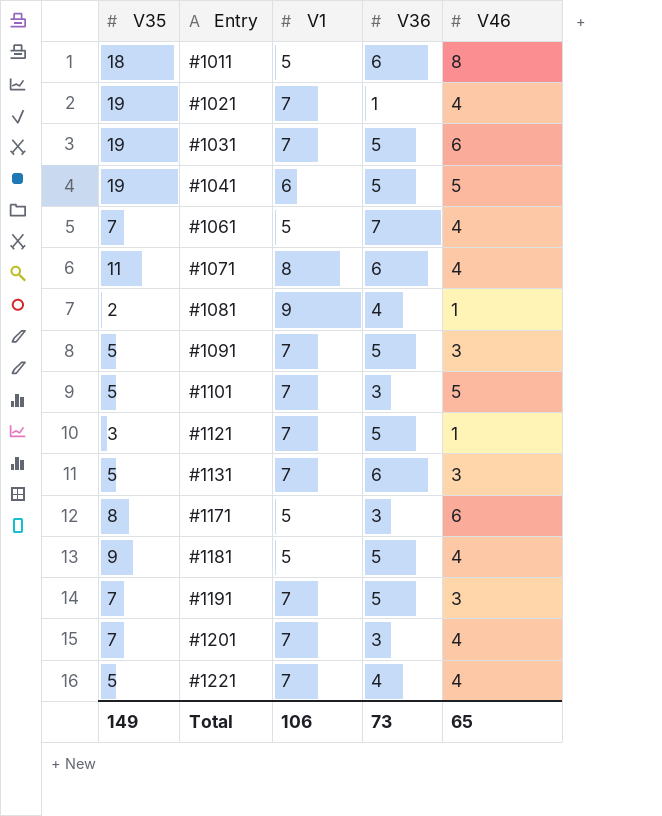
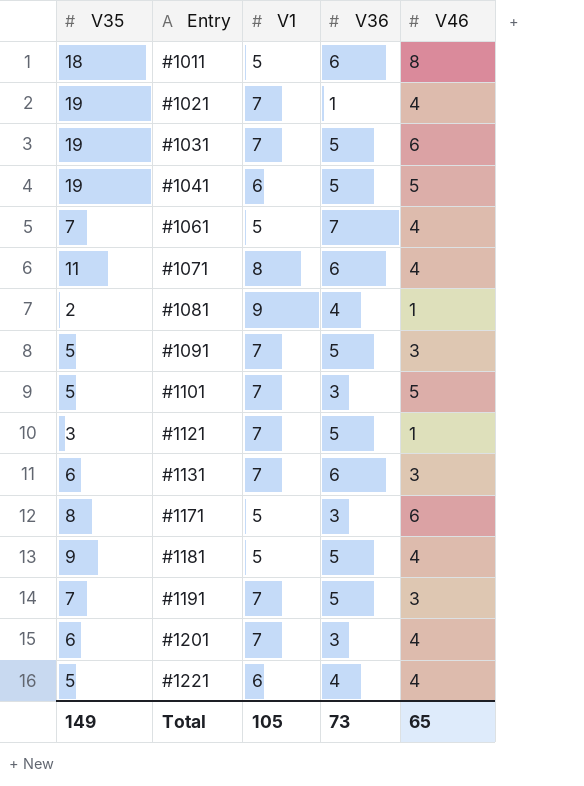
#1131 | V35: 5 -> 6
#1201 | V35: 7 -> 6
#1221 | V1: 7 -> 6
Total | V1: 106 -> 105

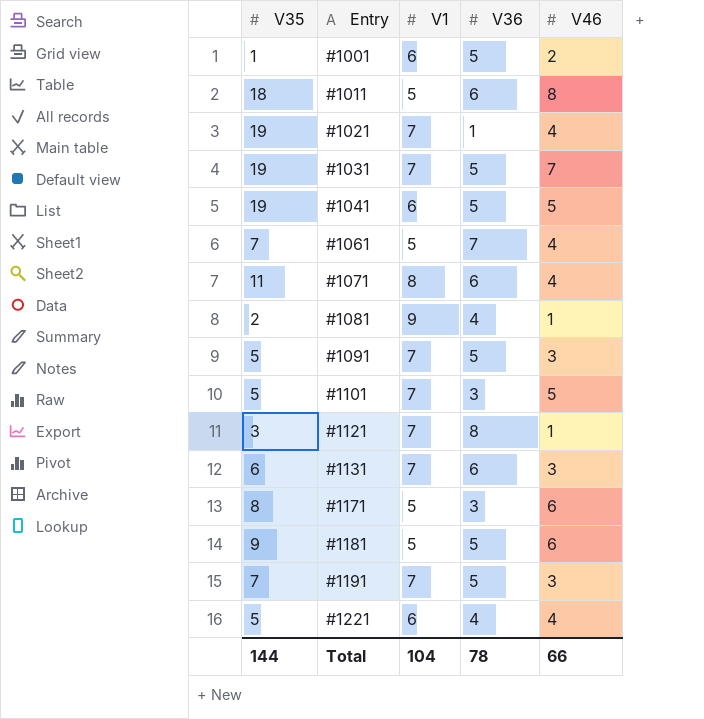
row #1201: 6 | 7 | 3 | 4 -> none
row #1001: none -> 1 | 6 | 5 | 2
#1031 | V46: 6 -> 7
#1121 | V36: 5 -> 8
#1181 | V46: 4 -> 6
Total | V35: 149 -> 144
Total | V1: 105 -> 104
Total | V36: 73 -> 78
Total | V46: 65 -> 66

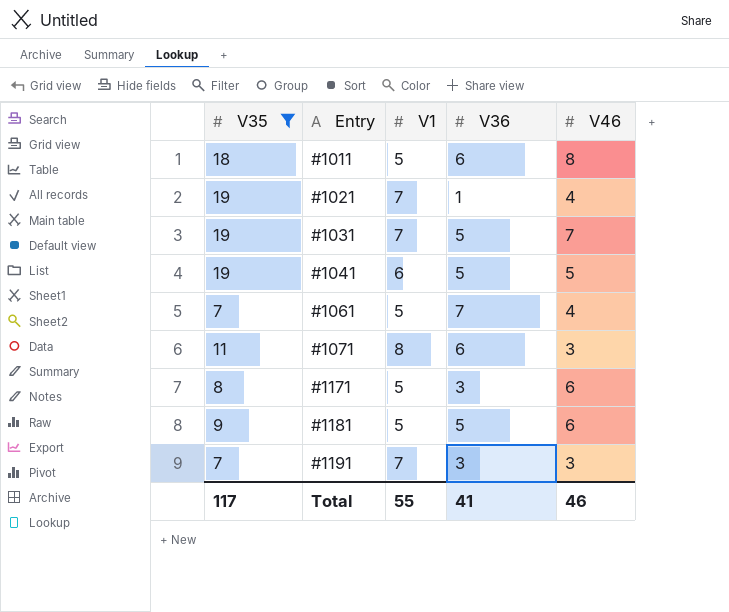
filter: none -> V35 >= 7
#1071 | V46: 4 -> 3
#1191 | V36: 5 -> 3
Total | V35: 144 -> 117
Total | V1: 104 -> 55
Total | V36: 78 -> 41
Total | V46: 66 -> 46

